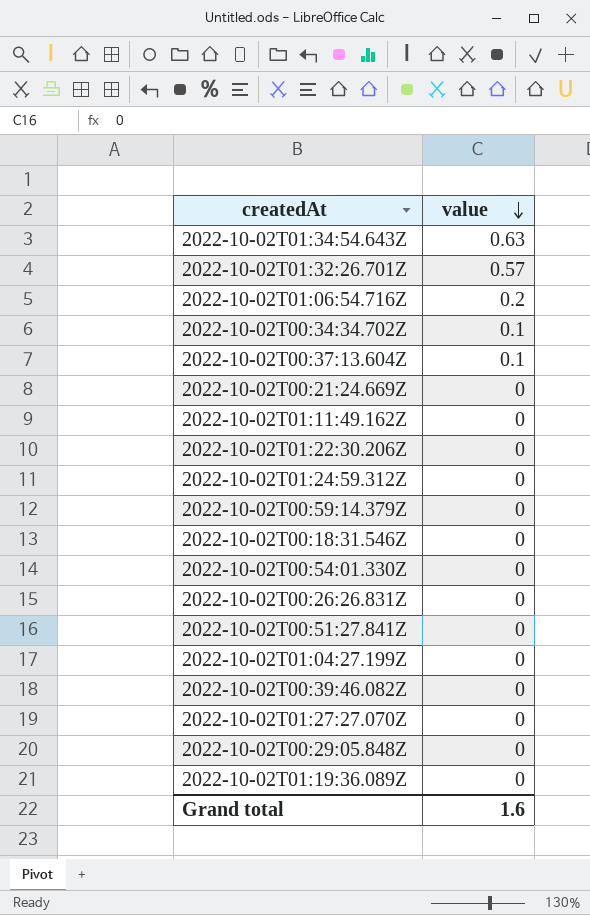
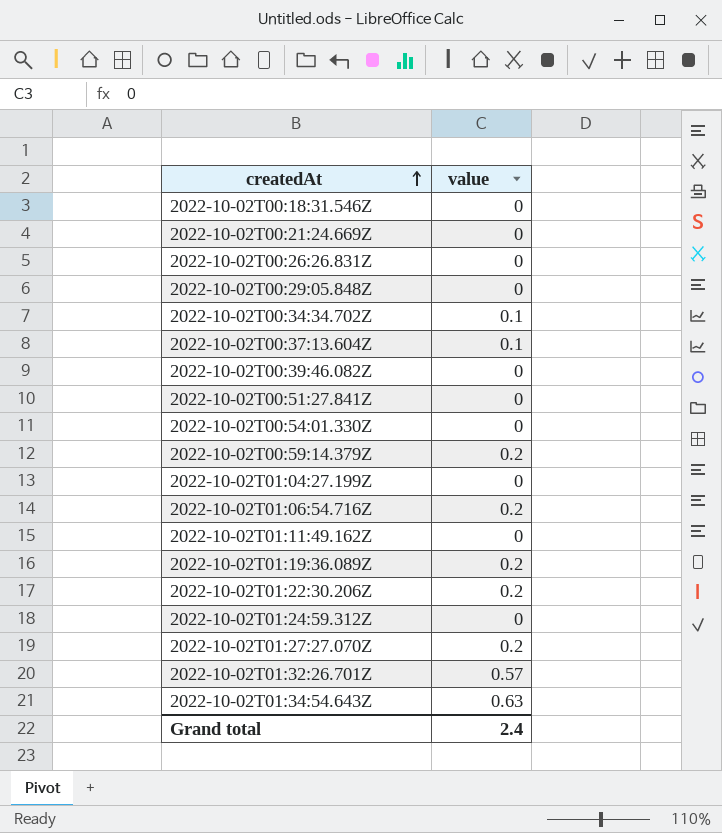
row order: value descending -> createdAt ascending
2022-10-02T00:59:14.379Z | value: 0 -> 0.2
2022-10-02T01:19:36.089Z | value: 0 -> 0.2
2022-10-02T01:22:30.206Z | value: 0 -> 0.2
2022-10-02T01:27:27.070Z | value: 0 -> 0.2
Grand total | value: 1.6 -> 2.4

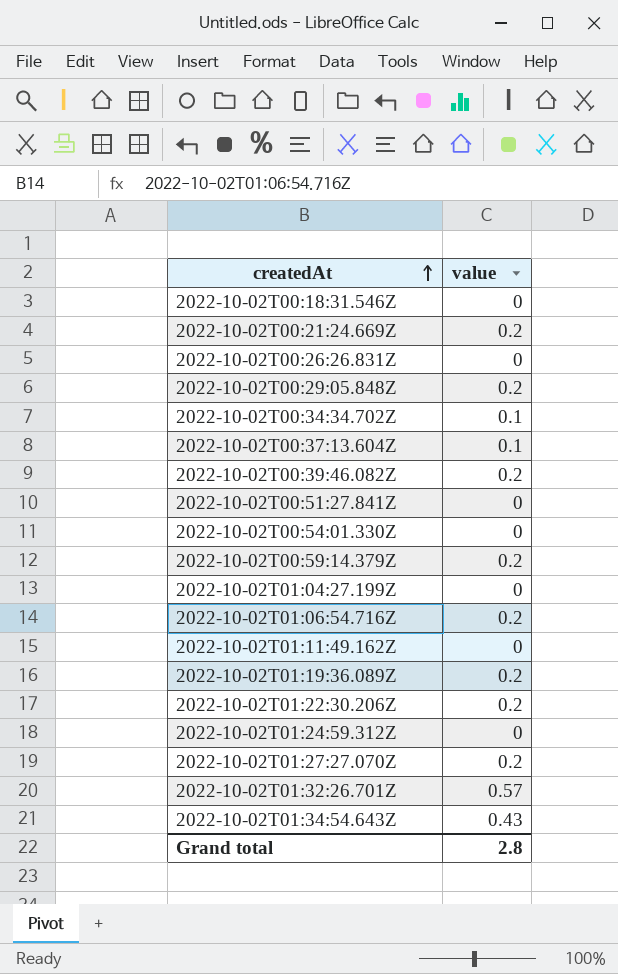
2022-10-02T00:21:24.669Z | value: 0 -> 0.2
2022-10-02T00:29:05.848Z | value: 0 -> 0.2
2022-10-02T00:39:46.082Z | value: 0 -> 0.2
2022-10-02T01:34:54.643Z | value: 0.63 -> 0.43
Grand total | value: 2.4 -> 2.8

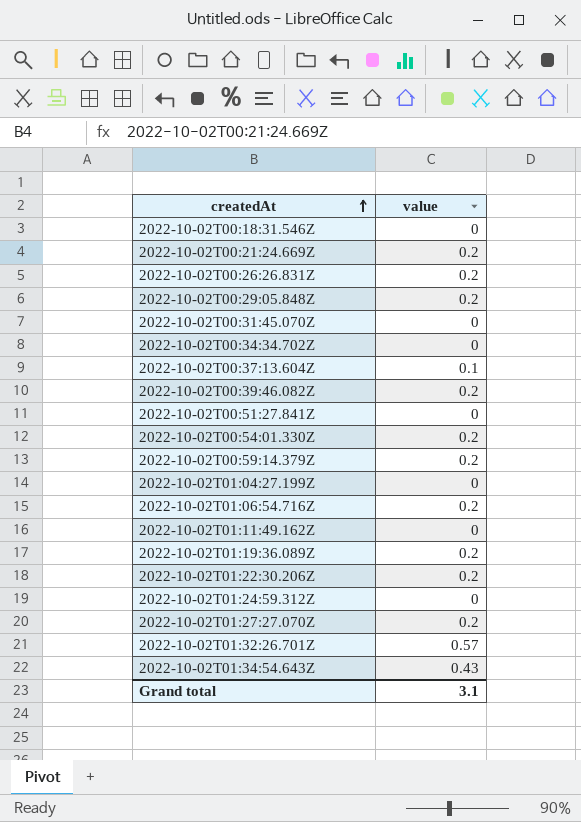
2022-10-02T00:26:26.831Z | value: 0 -> 0.2
row 2022-10-02T00:31:45.070Z: none -> 0
2022-10-02T00:34:34.702Z | value: 0.1 -> 0
2022-10-02T00:54:01.330Z | value: 0 -> 0.2
Grand total | value: 2.8 -> 3.1

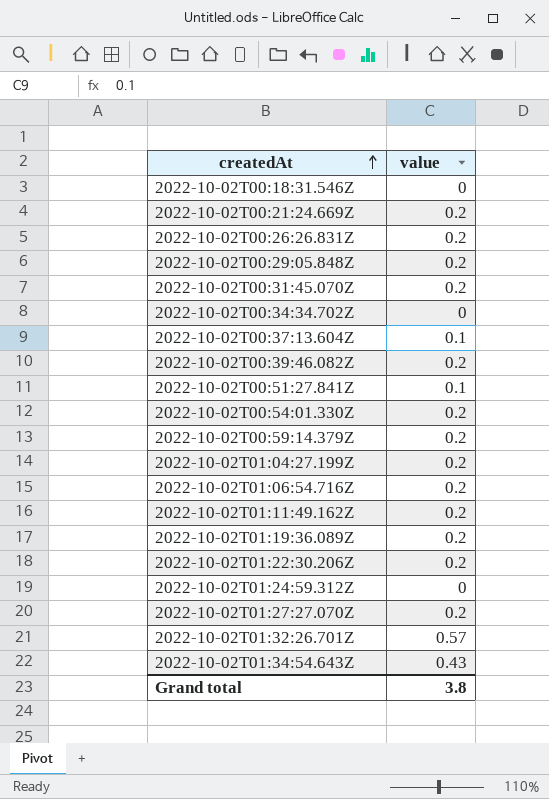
2022-10-02T00:31:45.070Z | value: 0 -> 0.2
2022-10-02T00:51:27.841Z | value: 0 -> 0.1
2022-10-02T01:04:27.199Z | value: 0 -> 0.2
2022-10-02T01:11:49.162Z | value: 0 -> 0.2
Grand total | value: 3.1 -> 3.8

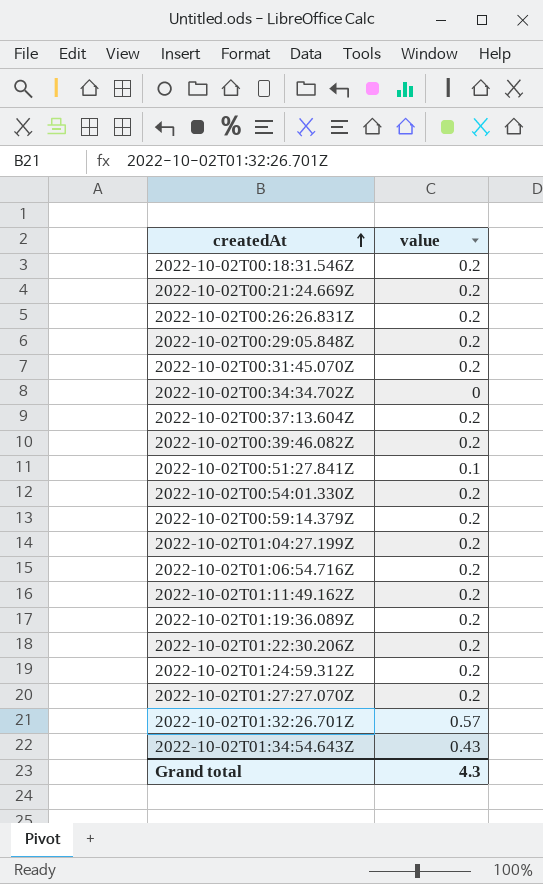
2022-10-02T00:18:31.546Z | value: 0 -> 0.2
2022-10-02T00:37:13.604Z | value: 0.1 -> 0.2
2022-10-02T01:24:59.312Z | value: 0 -> 0.2
Grand total | value: 3.8 -> 4.3

